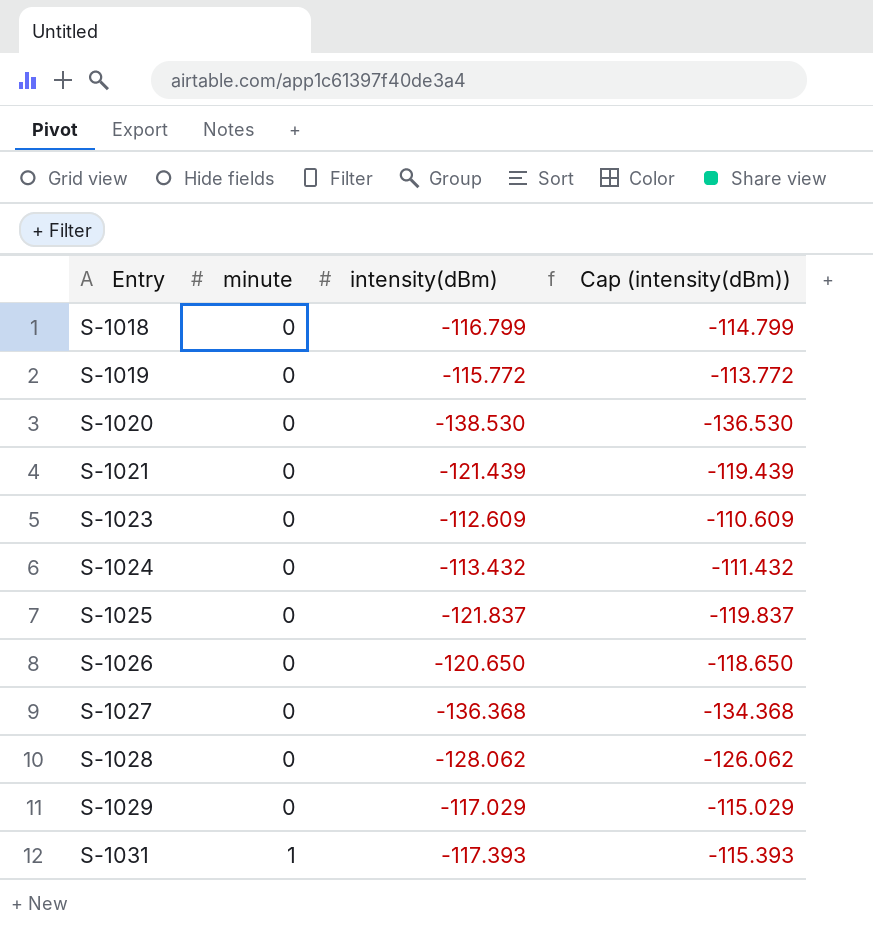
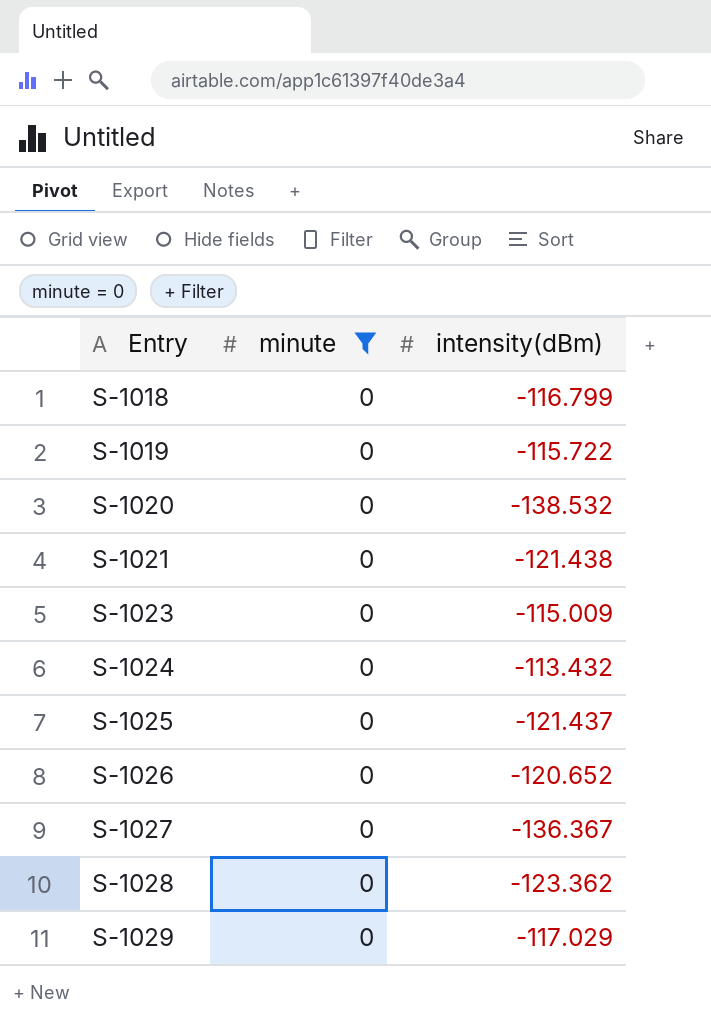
filter: none -> minute = 0
column Cap (intensity(dBm)) | formula: [intensity(dBm)] + 2 -> none
S-1019 | intensity(dBm): -115.772 -> -115.722
S-1020 | intensity(dBm): -138.530 -> -138.532
S-1021 | intensity(dBm): -121.439 -> -121.438
S-1023 | intensity(dBm): -112.609 -> -115.009
S-1025 | intensity(dBm): -121.837 -> -121.437
S-1026 | intensity(dBm): -120.650 -> -120.652
S-1027 | intensity(dBm): -136.368 -> -136.367
S-1028 | intensity(dBm): -128.062 -> -123.362

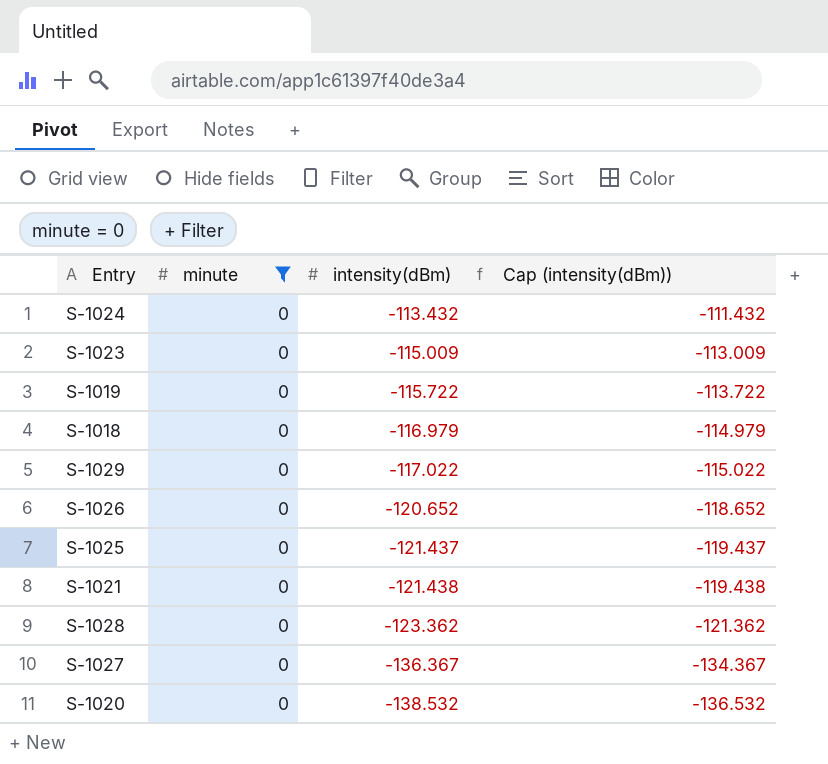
row order: Entry ascending -> intensity(dBm) descending
column Cap (intensity(dBm)) | formula: none -> [intensity(dBm)] + 2
S-1018 | intensity(dBm): -116.799 -> -116.979
S-1029 | intensity(dBm): -117.029 -> -117.022

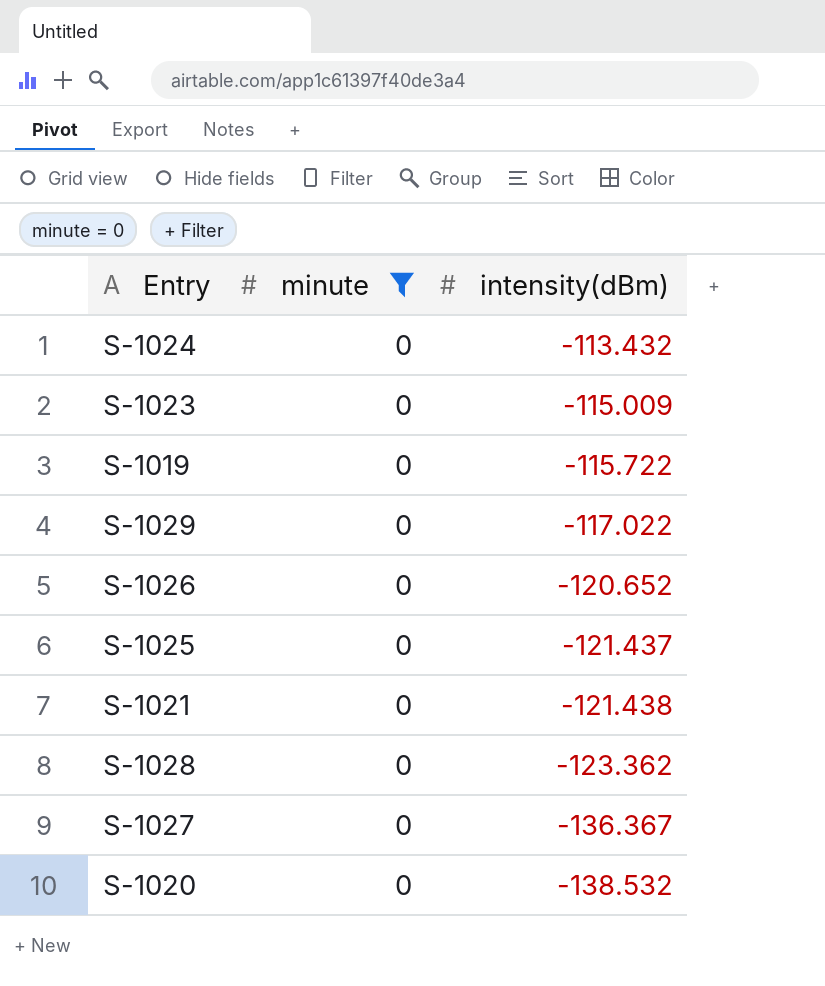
column Cap (intensity(dBm)) | formula: [intensity(dBm)] + 2 -> none
row S-1018: 0 | -116.979 | -114.979 -> none

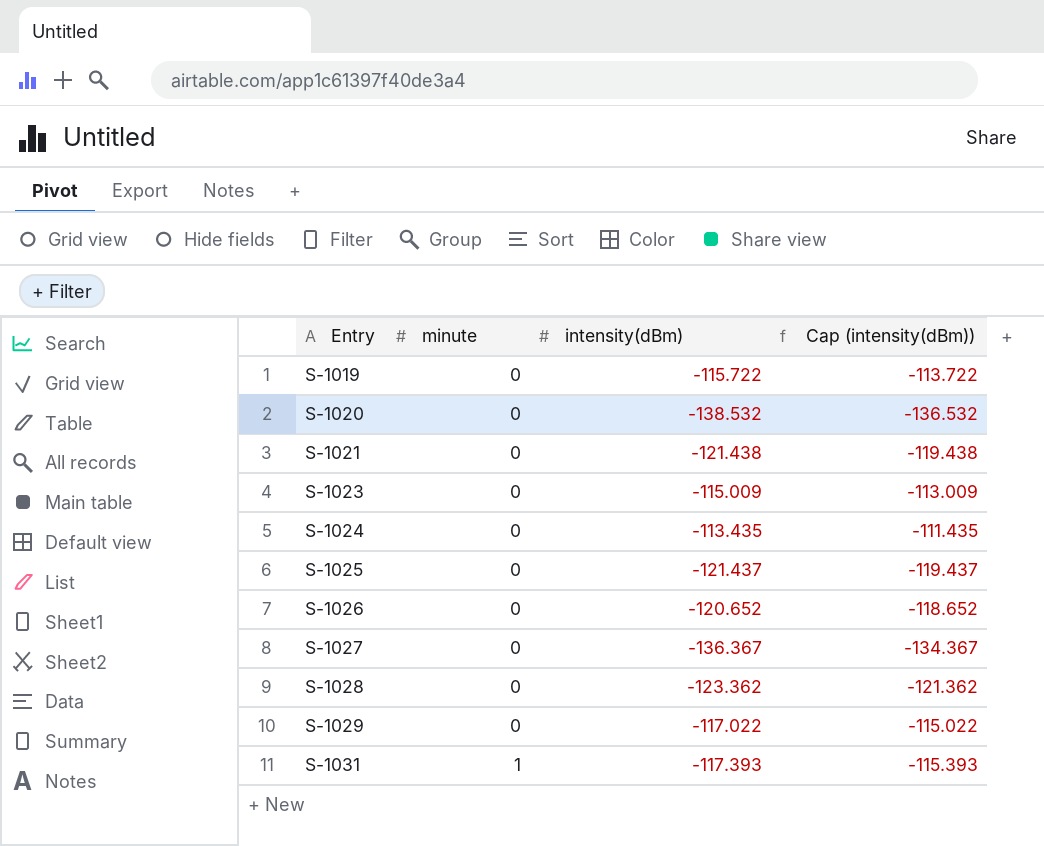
filter: minute = 0 -> none
row order: intensity(dBm) descending -> Entry ascending
column Cap (intensity(dBm)) | formula: none -> [intensity(dBm)] + 2
S-1024 | intensity(dBm): -113.432 -> -113.435

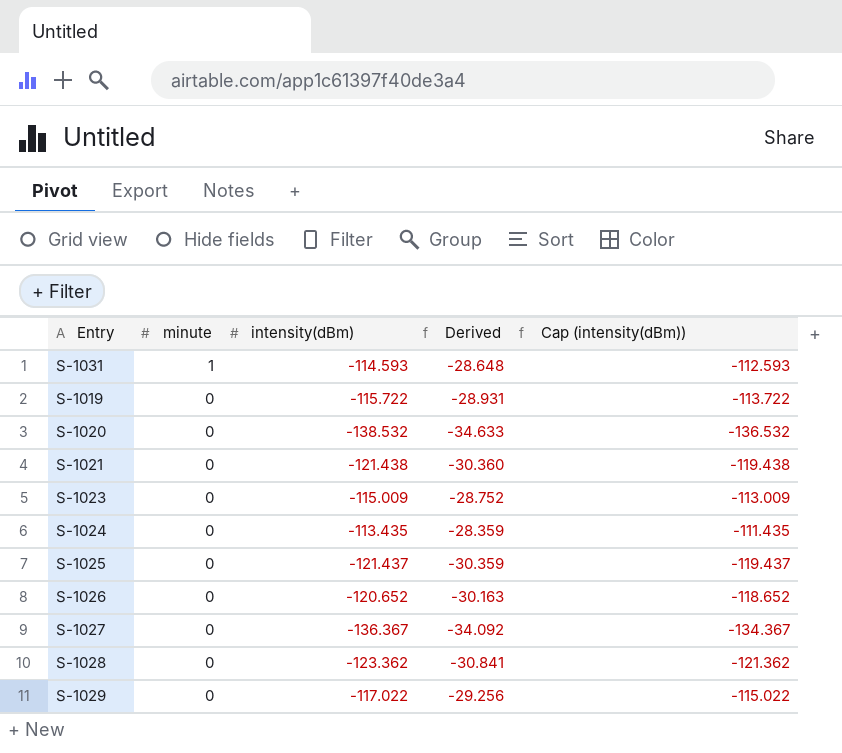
row order: Entry ascending -> minute descending
column Derived | formula: none -> [intensity(dBm)] * 0.25
S-1031 | intensity(dBm): -117.393 -> -114.593
S-1031 | Cap (intensity(dBm)): -115.393 -> -112.593

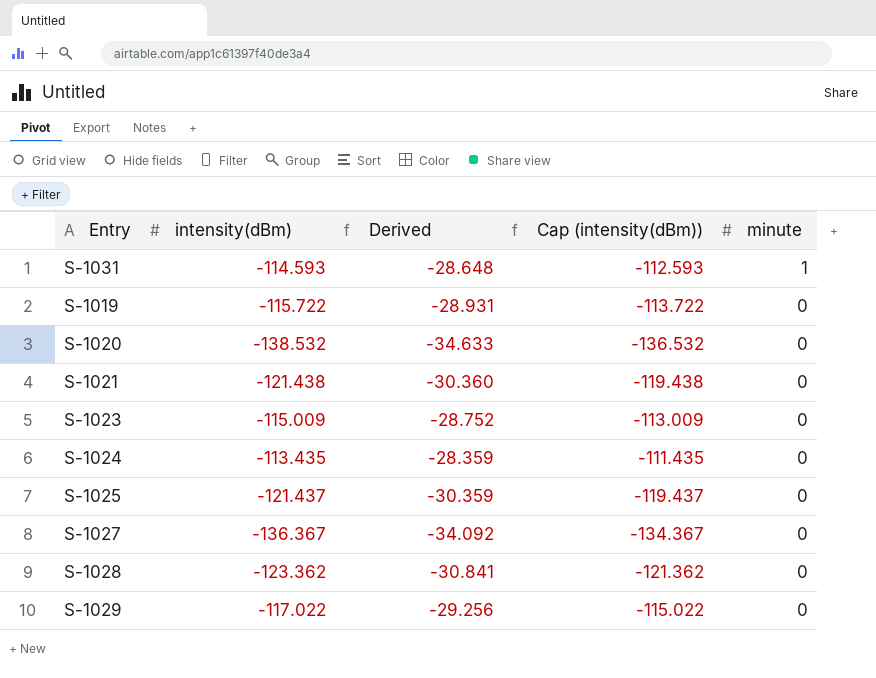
column minute | position: 2 -> 5
row S-1026: 0 | -120.652 | -30.163 | -118.652 -> none

